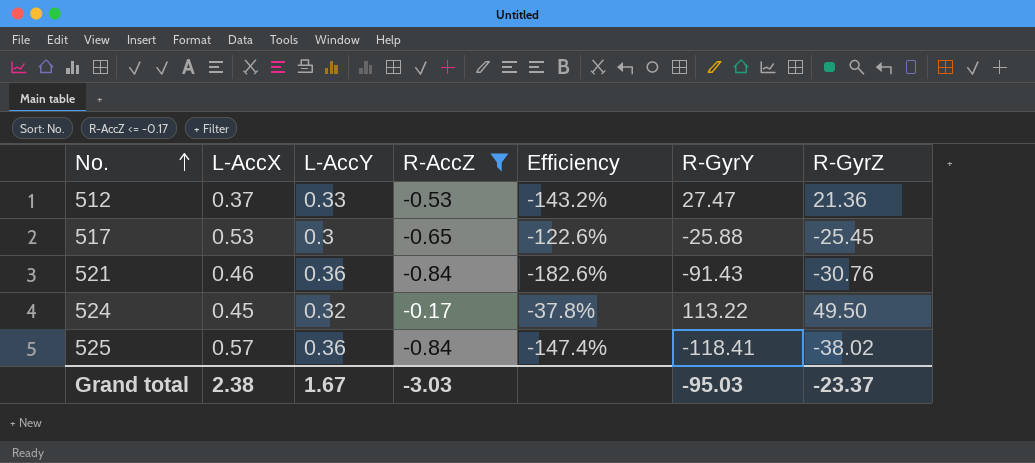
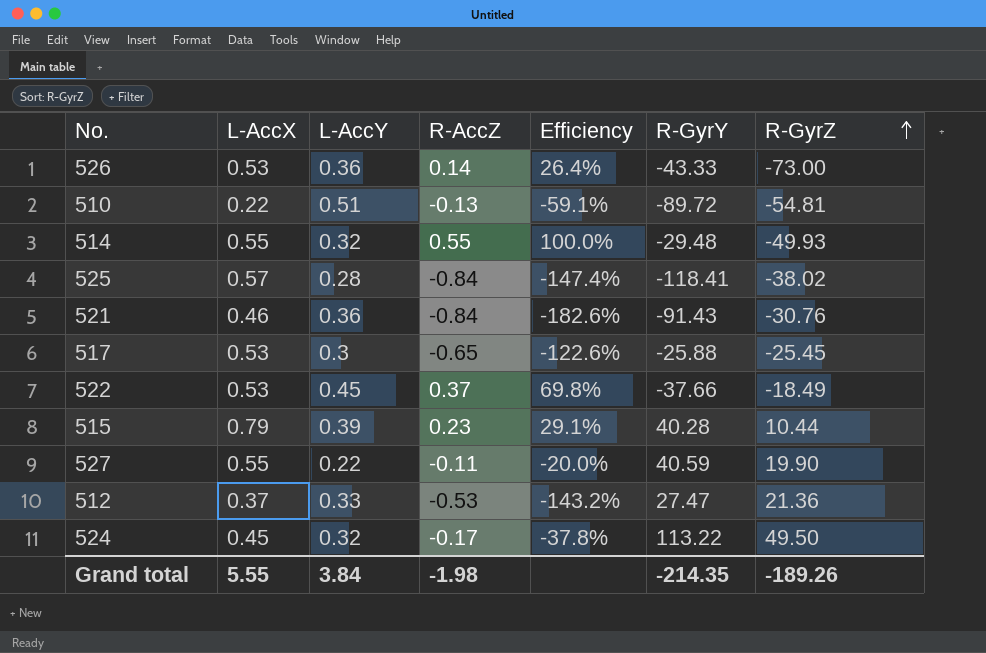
filter: R-AccZ <= -0.17 -> none
row order: No. ascending -> R-GyrZ ascending
525 | L-AccY: 0.36 -> 0.28
Grand total | L-AccX: 2.38 -> 5.55
Grand total | L-AccY: 1.67 -> 3.84
Grand total | R-AccZ: -3.03 -> -1.98
Grand total | R-GyrY: -95.03 -> -214.35
Grand total | R-GyrZ: -23.37 -> -189.26

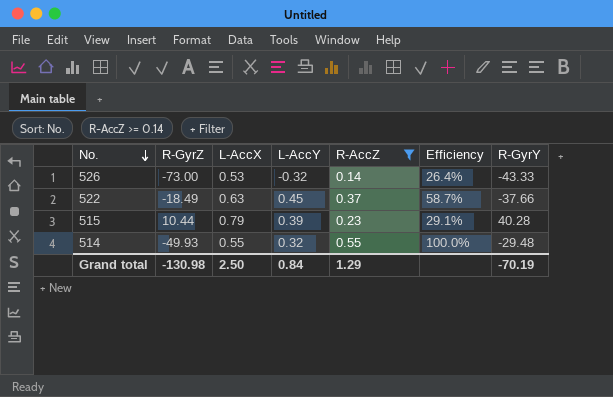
filter: none -> R-AccZ >= 0.14
row order: R-GyrZ ascending -> No. descending
column R-GyrZ | position: 7 -> 2
526 | L-AccY: 0.36 -> -0.32
522 | L-AccX: 0.53 -> 0.63
522 | Efficiency: 69.8% -> 58.7%
Grand total | R-GyrZ: -189.26 -> -130.98
Grand total | L-AccX: 5.55 -> 2.50
Grand total | L-AccY: 3.84 -> 0.84
Grand total | R-AccZ: -1.98 -> 1.29
Grand total | R-GyrY: -214.35 -> -70.19

